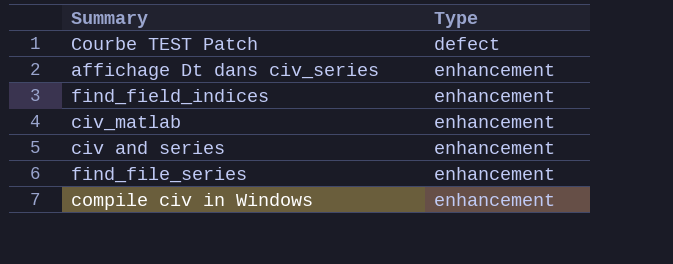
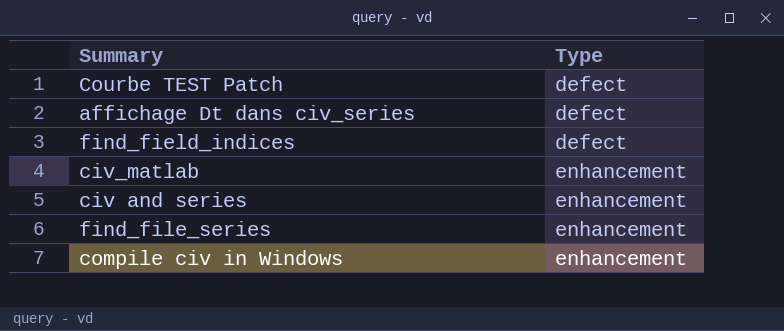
affichage Dt dans civ_series | Type: enhancement -> defect
find_field_indices | Type: enhancement -> defect

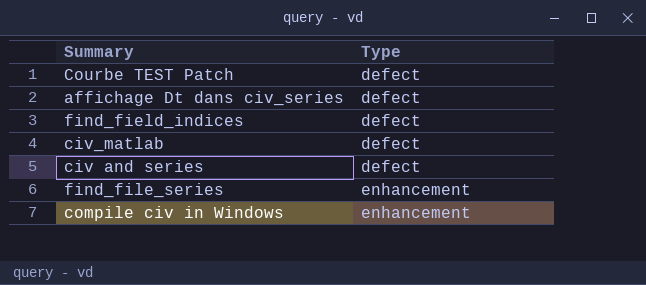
civ_matlab | Type: enhancement -> defect
civ and series | Type: enhancement -> defect

